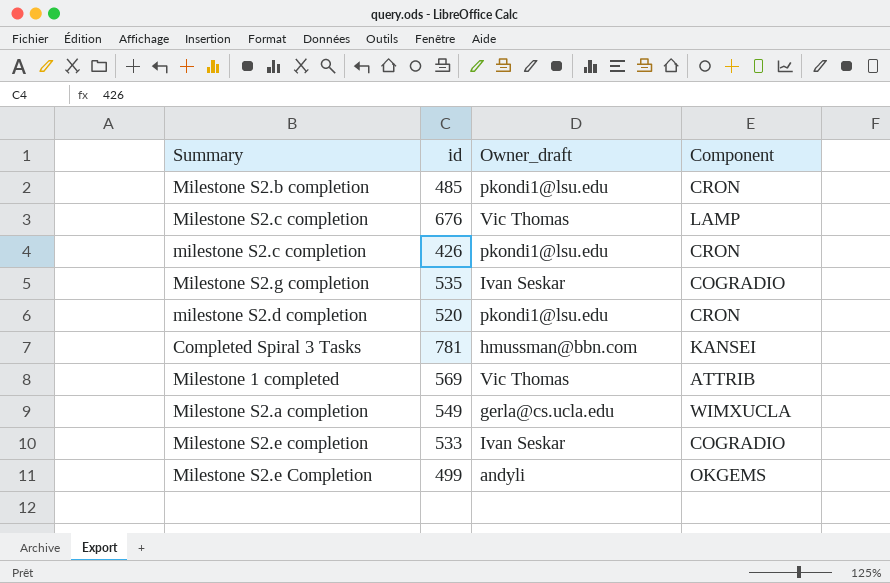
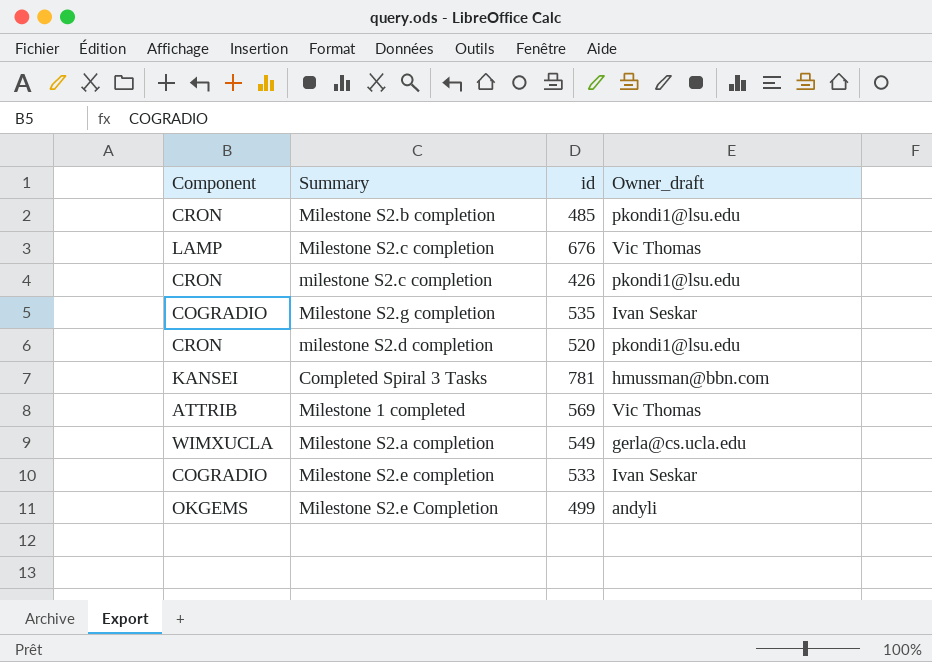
column Component | position: 4 -> 1

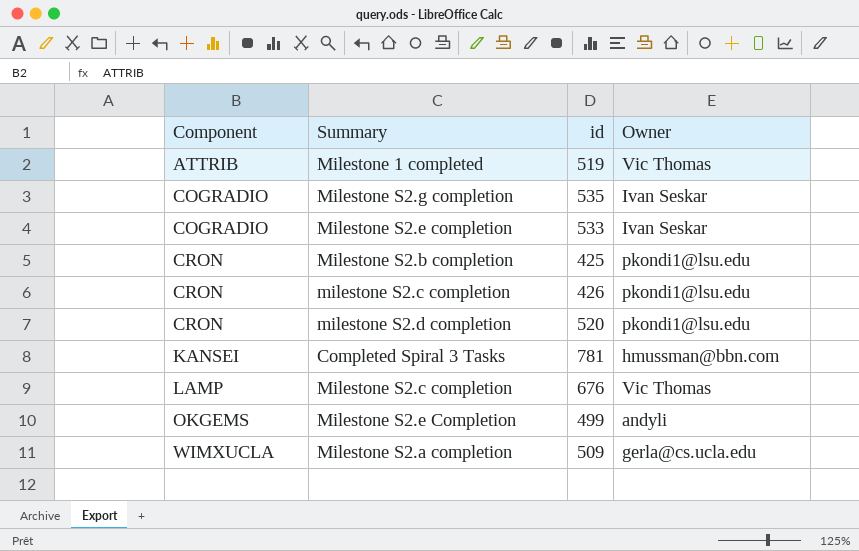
row order: none -> Component ascending
column name: Owner_draft -> Owner
Milestone 1 completed | id: 569 -> 519
Milestone S2.b completion | id: 485 -> 425
Milestone S2.a completion | id: 549 -> 509

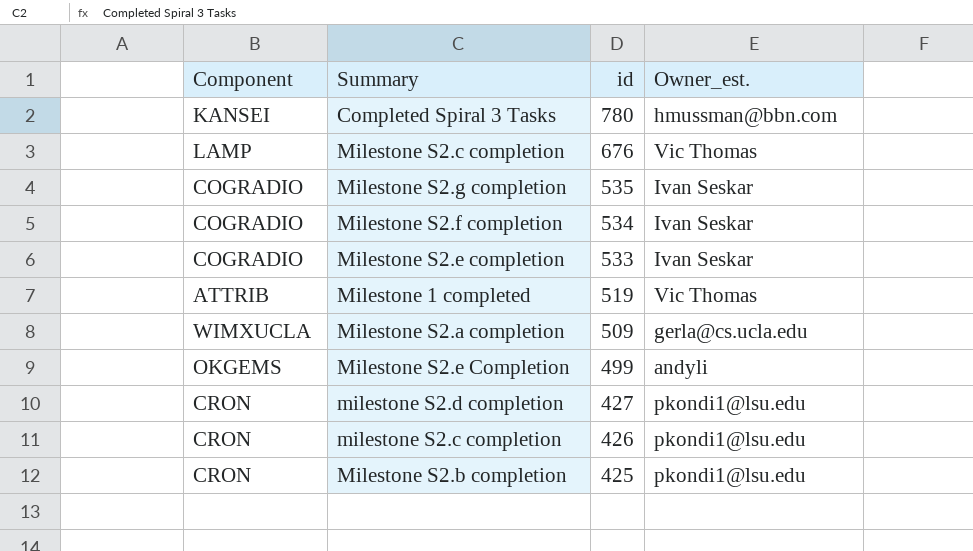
row order: Component ascending -> id descending
column name: Owner -> Owner_est.
Completed Spiral 3 Tasks | id: 781 -> 780
row Milestone S2.f completion: none -> COGRADIO | 534 | Ivan Seskar
milestone S2.d completion | id: 520 -> 427

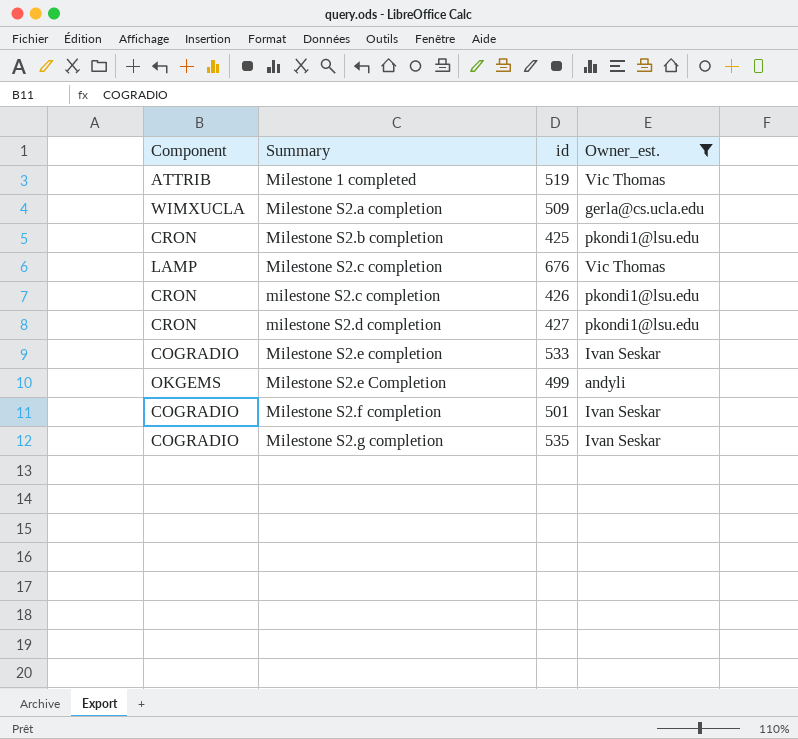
filter: none -> Owner_est. != hmussman@bbn.com
row order: id descending -> Summary ascending
Milestone S2.f completion | id: 534 -> 501

